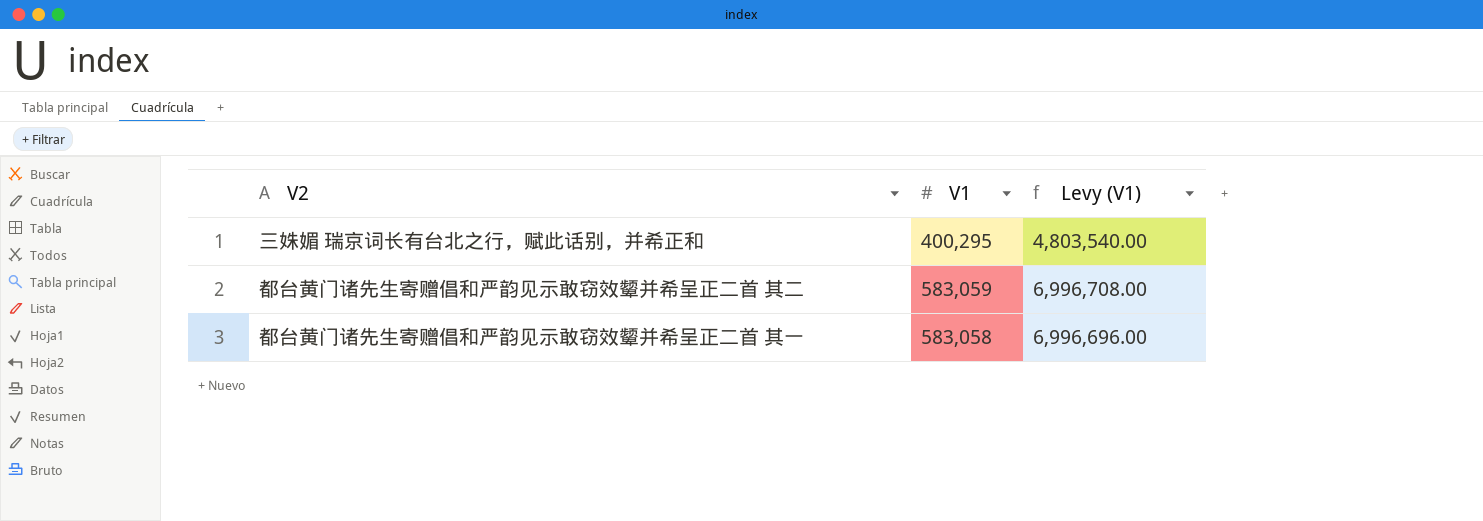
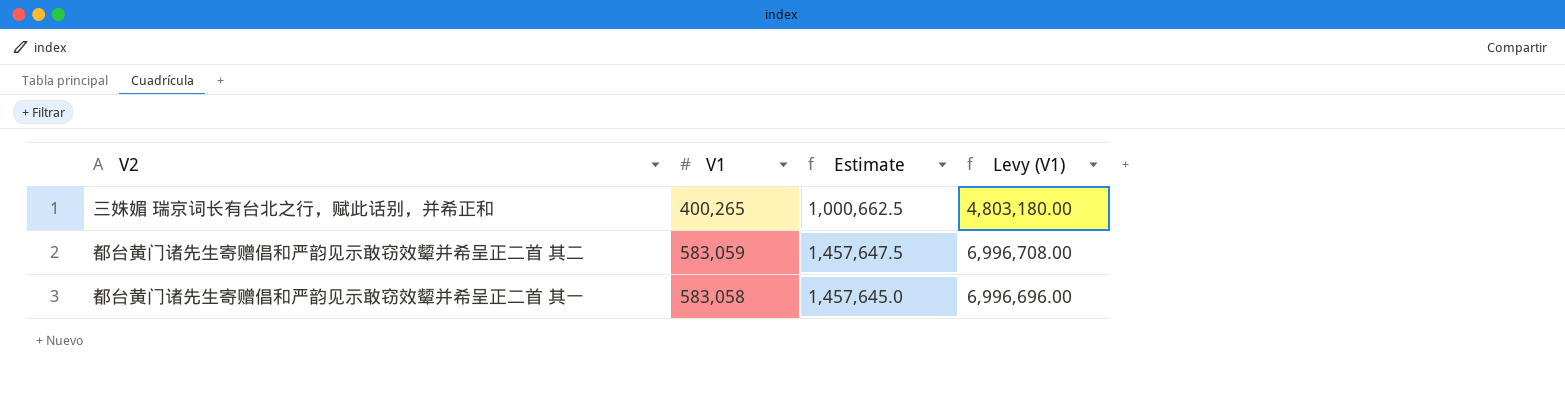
column Estimate | formula: none -> [V1] * 2.5
三姝媚 瑞京词长有台北之行，赋此话别，并希正和 | V1: 400,295 -> 400,265
三姝媚 瑞京词长有台北之行，赋此话别，并希正和 | Levy (V1): 4,803,540.00 -> 4,803,180.00

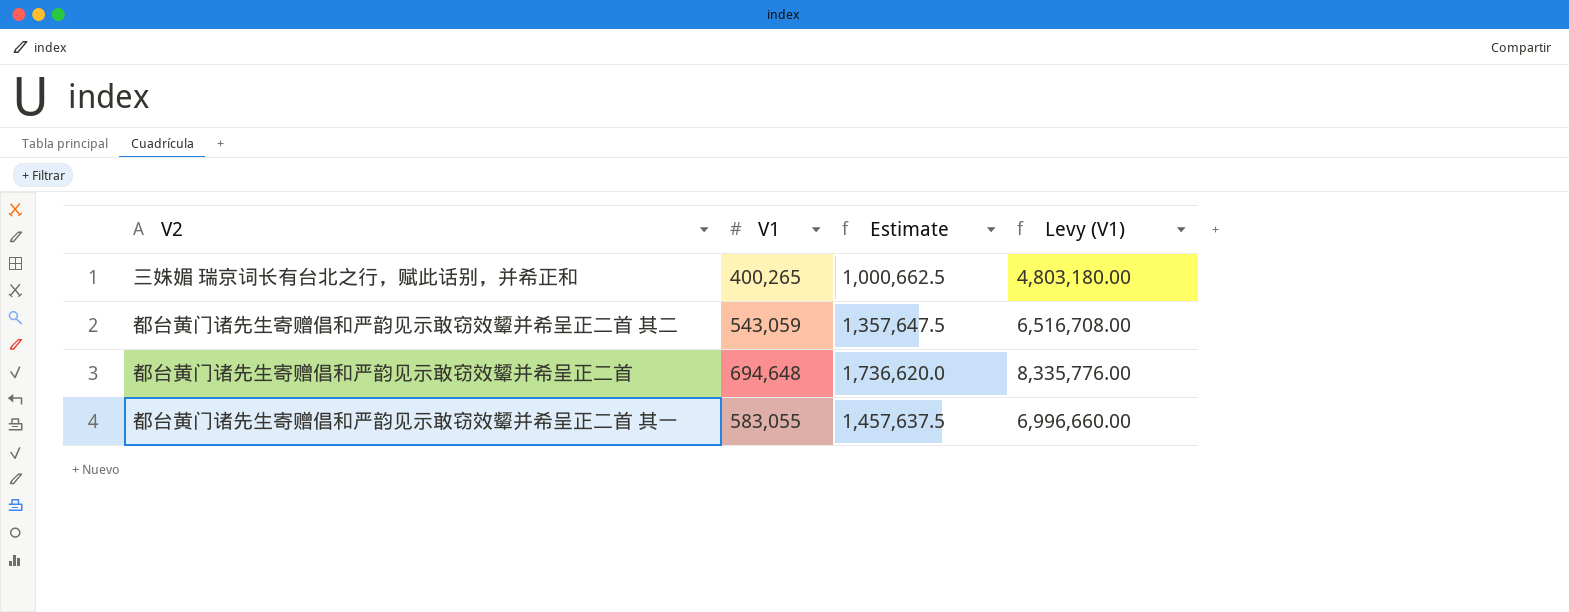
都台黄门诸先生寄赠倡和严韵见示敢窃效颦并希呈正二首 其二 | V1: 583,059 -> 543,059
都台黄门诸先生寄赠倡和严韵见示敢窃效颦并希呈正二首 其二 | Estimate: 1,457,647.5 -> 1,357,647.5
都台黄门诸先生寄赠倡和严韵见示敢窃效颦并希呈正二首 其二 | Levy (V1): 6,996,708.00 -> 6,516,708.00
row 都台黄门诸先生寄赠倡和严韵见示敢窃效颦并希呈正二首: none -> 694,648 | 1,736,620.0 | 8,335,776.00
都台黄门诸先生寄赠倡和严韵见示敢窃效颦并希呈正二首 其一 | V1: 583,058 -> 583,055
都台黄门诸先生寄赠倡和严韵见示敢窃效颦并希呈正二首 其一 | Estimate: 1,457,645.0 -> 1,457,637.5
都台黄门诸先生寄赠倡和严韵见示敢窃效颦并希呈正二首 其一 | Levy (V1): 6,996,696.00 -> 6,996,660.00

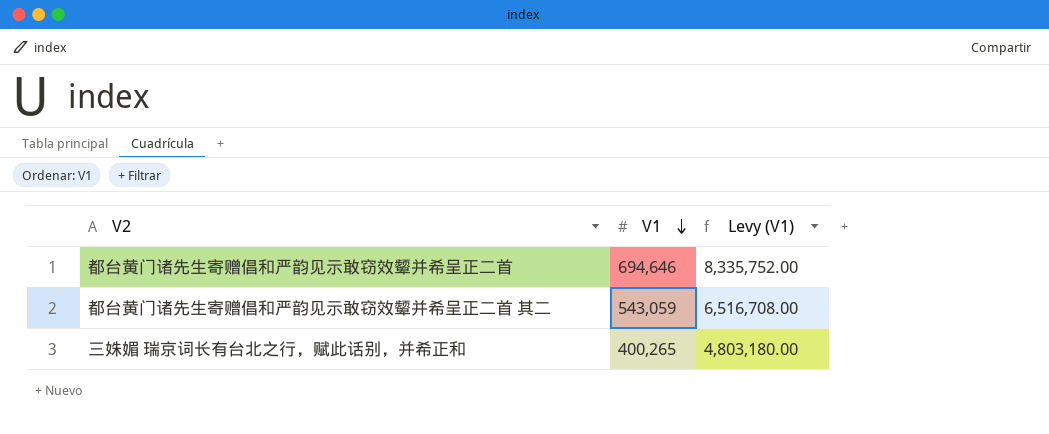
row order: none -> V1 descending
column Estimate | formula: [V1] * 2.5 -> none
row 都台黄门诸先生寄赠倡和严韵见示敢窃效颦并希呈正二首 其一: 583,055 | 1,457,637.5 | 6,996,660.00 -> none
都台黄门诸先生寄赠倡和严韵见示敢窃效颦并希呈正二首 | V1: 694,648 -> 694,646
都台黄门诸先生寄赠倡和严韵见示敢窃效颦并希呈正二首 | Levy (V1): 8,335,776.00 -> 8,335,752.00

